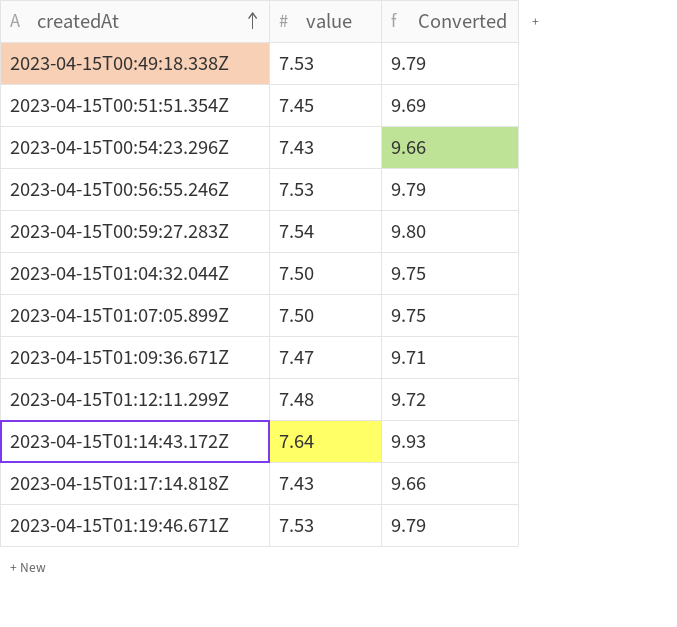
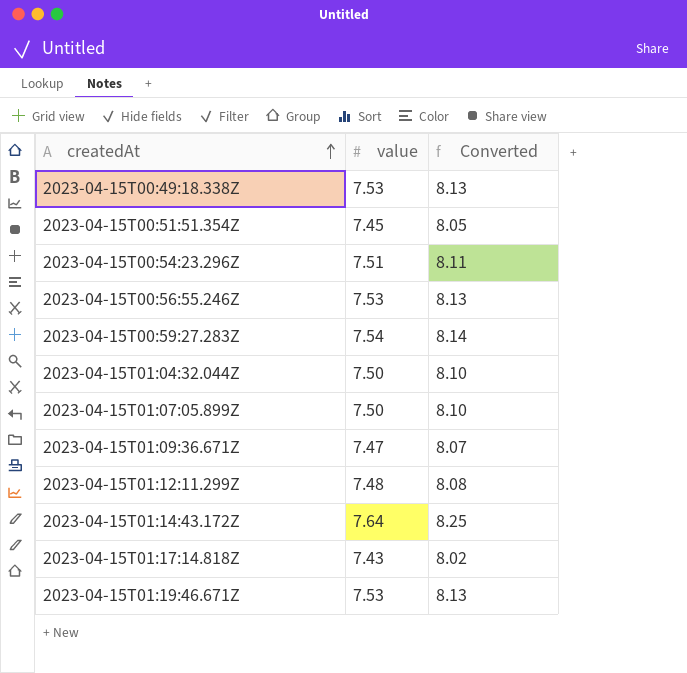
column Converted | formula: [value] * 1.3 -> [value] * 1.08
2023-04-15T00:54:23.296Z | value: 7.43 -> 7.51

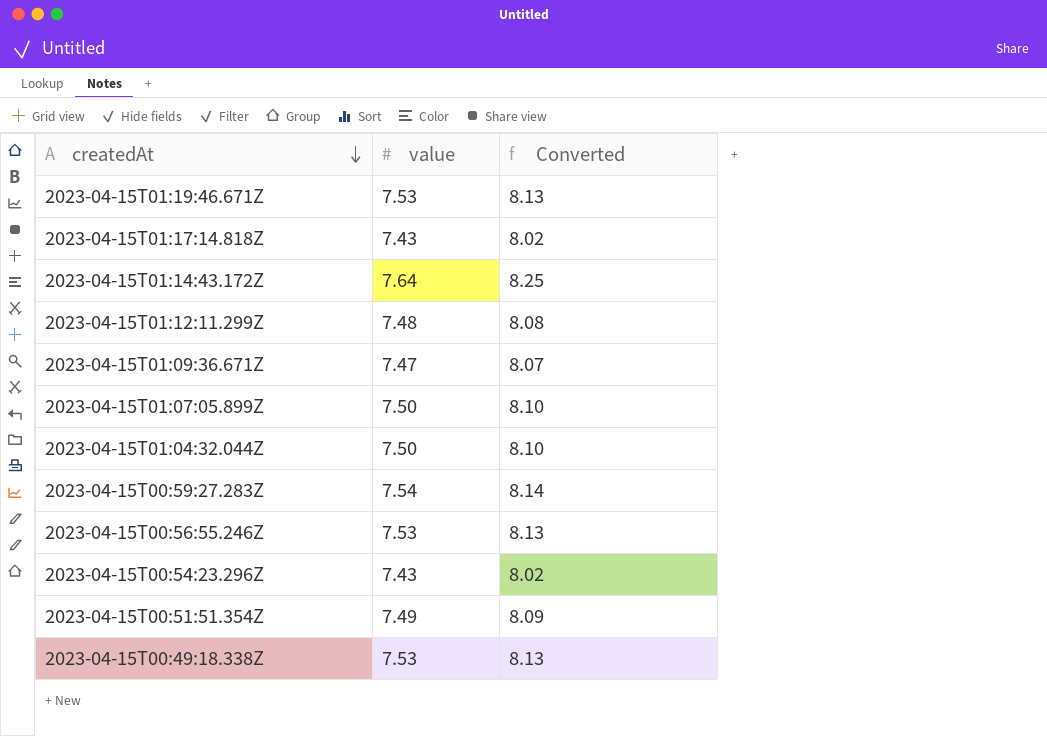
row order: createdAt ascending -> createdAt descending
2023-04-15T00:54:23.296Z | value: 7.51 -> 7.43
2023-04-15T00:54:23.296Z | Converted: 8.11 -> 8.02
2023-04-15T00:51:51.354Z | value: 7.45 -> 7.49
2023-04-15T00:51:51.354Z | Converted: 8.05 -> 8.09

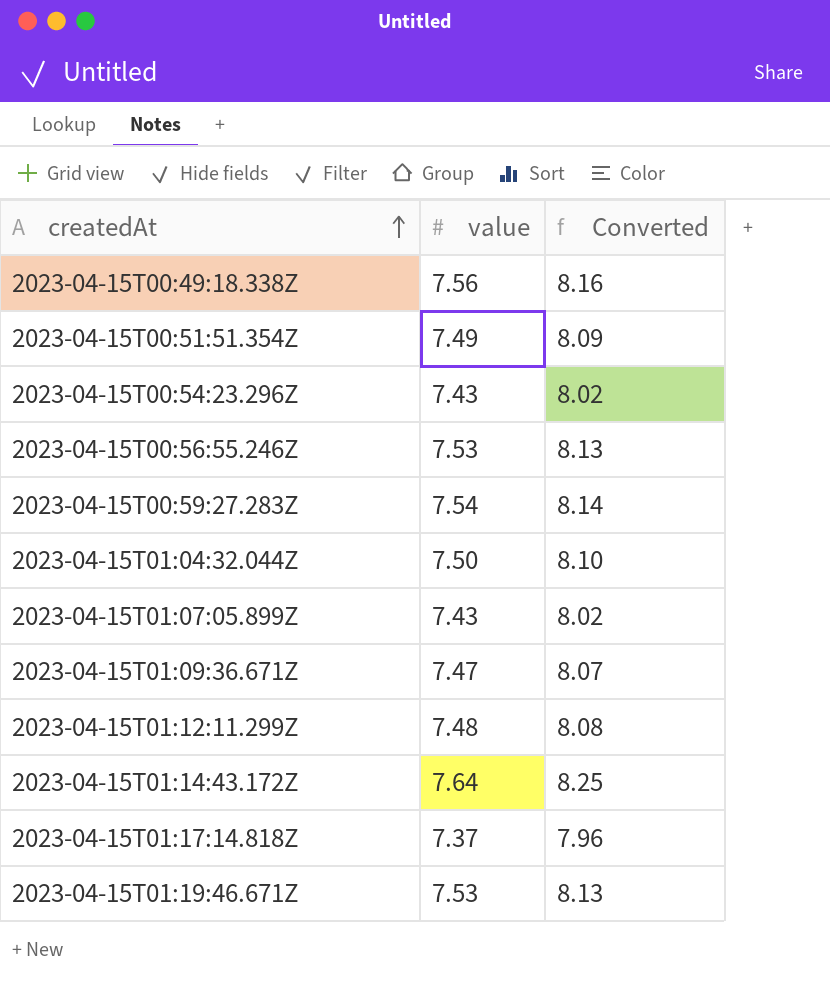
row order: createdAt descending -> createdAt ascending
2023-04-15T00:49:18.338Z | value: 7.53 -> 7.56
2023-04-15T00:49:18.338Z | Converted: 8.13 -> 8.16
2023-04-15T01:07:05.899Z | value: 7.50 -> 7.43
2023-04-15T01:07:05.899Z | Converted: 8.10 -> 8.02
2023-04-15T01:17:14.818Z | value: 7.43 -> 7.37
2023-04-15T01:17:14.818Z | Converted: 8.02 -> 7.96

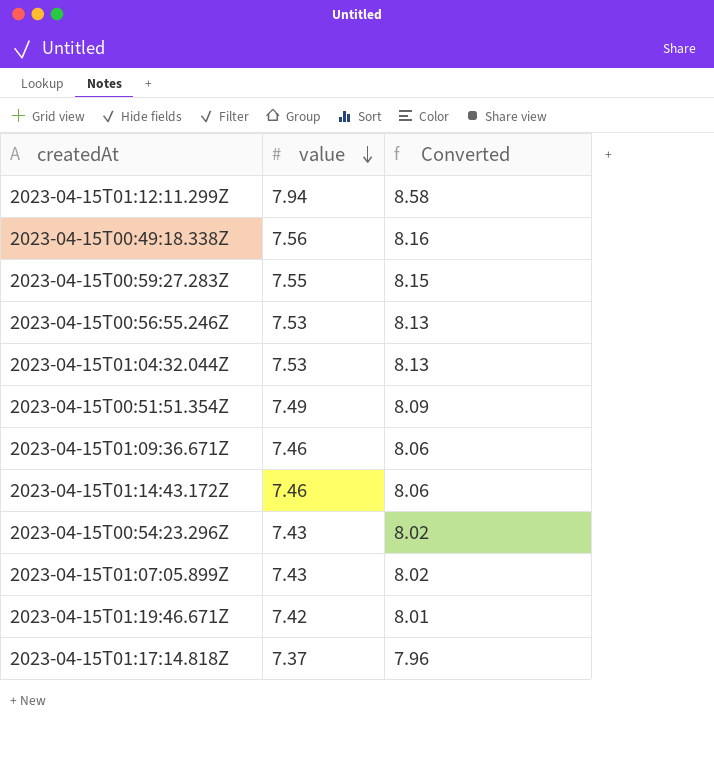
row order: createdAt ascending -> value descending
2023-04-15T01:12:11.299Z | value: 7.48 -> 7.94
2023-04-15T01:12:11.299Z | Converted: 8.08 -> 8.58
2023-04-15T00:59:27.283Z | value: 7.54 -> 7.55
2023-04-15T00:59:27.283Z | Converted: 8.14 -> 8.15
2023-04-15T01:04:32.044Z | value: 7.50 -> 7.53
2023-04-15T01:04:32.044Z | Converted: 8.10 -> 8.13
2023-04-15T01:09:36.671Z | value: 7.47 -> 7.46
2023-04-15T01:09:36.671Z | Converted: 8.07 -> 8.06
2023-04-15T01:14:43.172Z | value: 7.64 -> 7.46
2023-04-15T01:14:43.172Z | Converted: 8.25 -> 8.06
2023-04-15T01:19:46.671Z | value: 7.53 -> 7.42
2023-04-15T01:19:46.671Z | Converted: 8.13 -> 8.01

